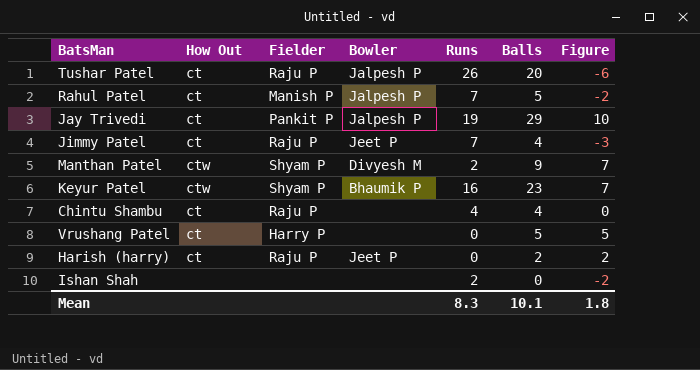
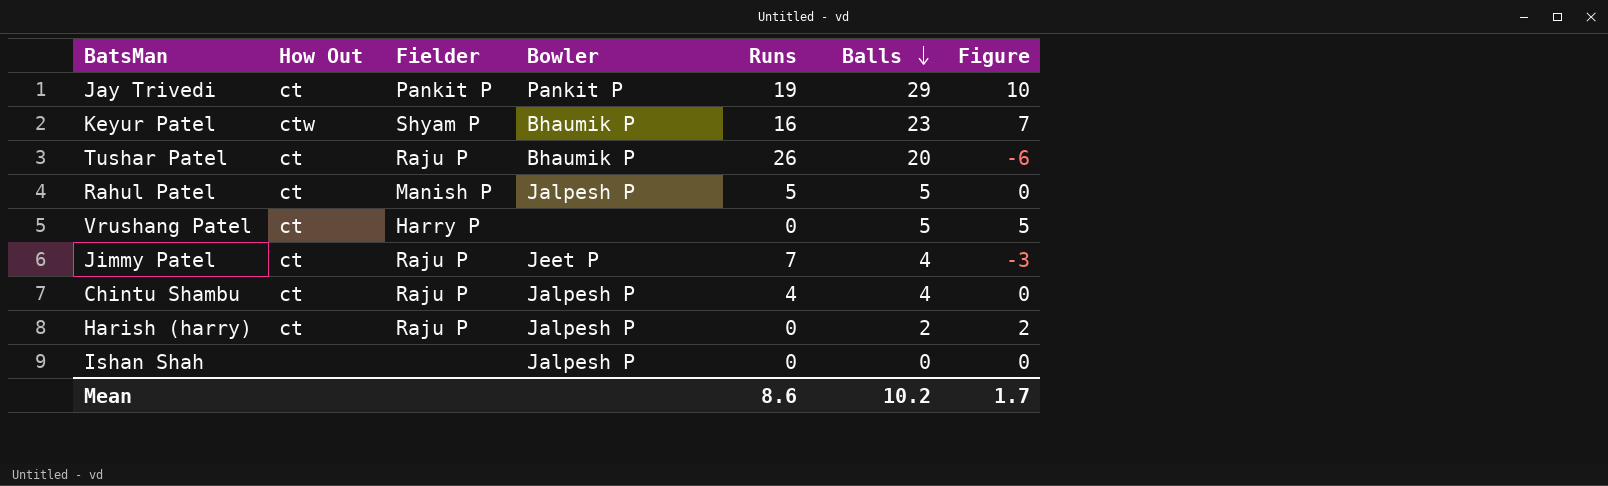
row order: none -> Balls descending
row Manthan Patel: ctw | Shyam P | Divyesh M | 2 | 9 | 7 -> none
Jay Trivedi | Bowler: Jalpesh P -> Pankit P
Tushar Patel | Bowler: Jalpesh P -> Bhaumik P
Rahul Patel | Runs: 7 -> 5
Rahul Patel | Figure: -2 -> 0
Chintu Shambu | Bowler: none -> Jalpesh P
Harish (harry) | Bowler: Jeet P -> Jalpesh P
Ishan Shah | Bowler: none -> Jalpesh P
Ishan Shah | Runs: 2 -> 0
Ishan Shah | Figure: -2 -> 0
Mean | Runs: 8.3 -> 8.6
Mean | Balls: 10.1 -> 10.2
Mean | Figure: 1.8 -> 1.7

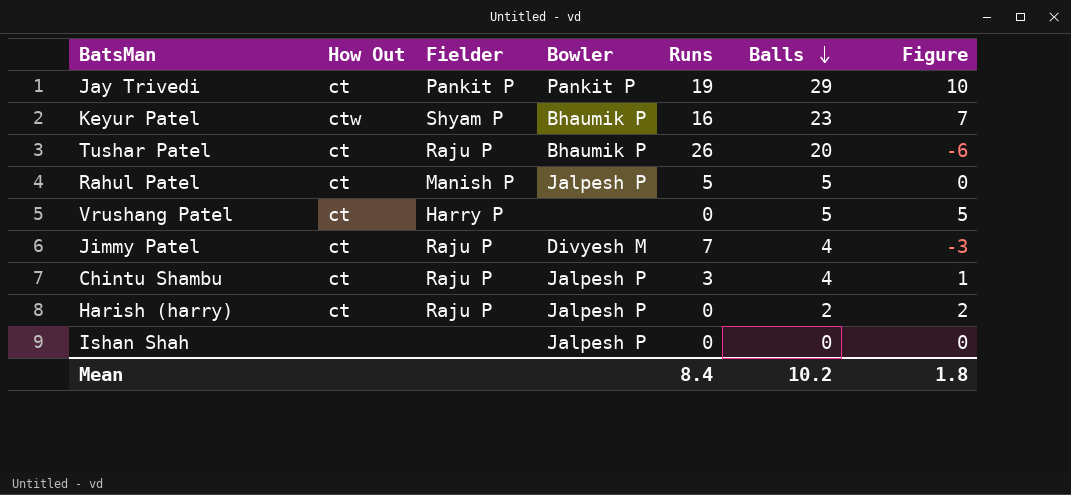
Jimmy Patel | Bowler: Jeet P -> Divyesh M
Chintu Shambu | Runs: 4 -> 3
Chintu Shambu | Figure: 0 -> 1
Mean | Runs: 8.6 -> 8.4
Mean | Figure: 1.7 -> 1.8

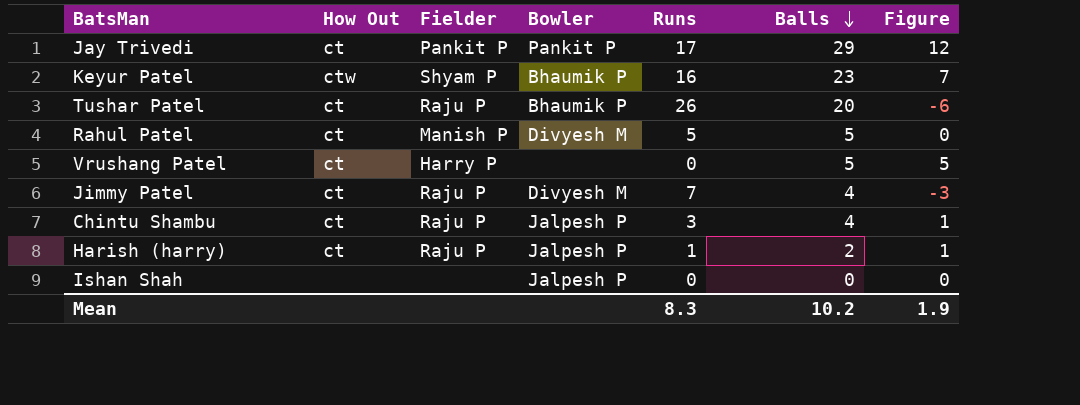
Jay Trivedi | Runs: 19 -> 17
Jay Trivedi | Figure: 10 -> 12
Rahul Patel | Bowler: Jalpesh P -> Divyesh M
Harish (harry) | Runs: 0 -> 1
Harish (harry) | Figure: 2 -> 1
Mean | Runs: 8.4 -> 8.3
Mean | Figure: 1.8 -> 1.9

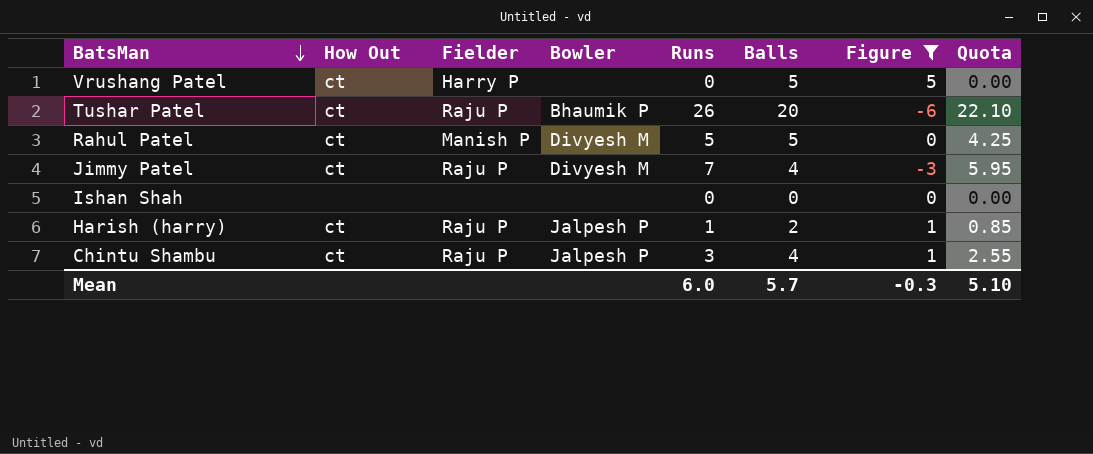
filter: none -> Figure <= 5
row order: Balls descending -> BatsMan descending
column Quota | formula: none -> [Runs] * 0.85
Ishan Shah | Bowler: Jalpesh P -> none
Mean | Runs: 8.3 -> 6.0
Mean | Balls: 10.2 -> 5.7
Mean | Figure: 1.9 -> -0.3

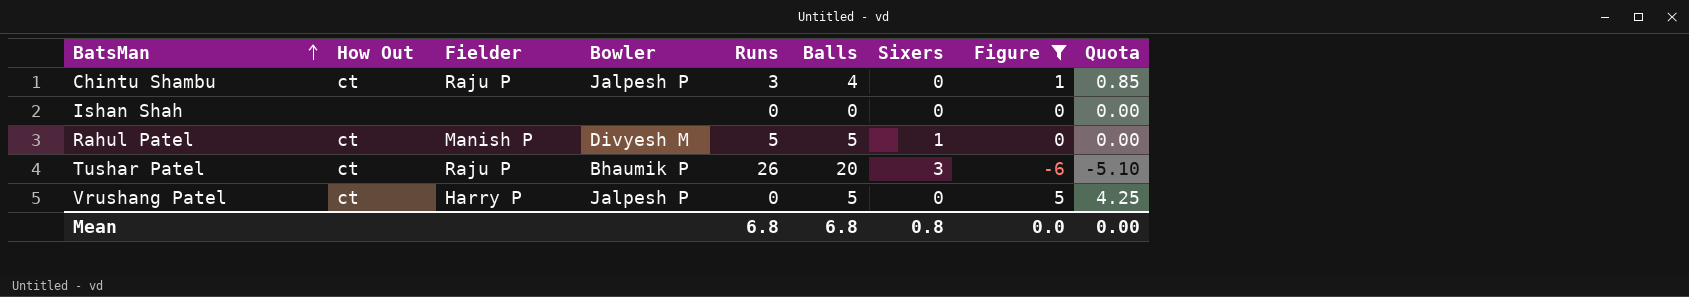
row order: BatsMan descending -> BatsMan ascending
column Sixers | position: none -> 7
column Quota | formula: [Runs] * 0.85 -> [Figure] * 0.85
row Jimmy Patel: ct | Raju P | Divyesh M | 7 | 4 | -3 | 5.95 -> none
row Harish (harry): ct | Raju P | Jalpesh P | 1 | 2 | 1 | 0.85 -> none
Vrushang Patel | Bowler: none -> Jalpesh P
Mean | Runs: 6.0 -> 6.8
Mean | Balls: 5.7 -> 6.8
Mean | Figure: -0.3 -> 0.0
Mean | Quota: 5.10 -> 0.00

